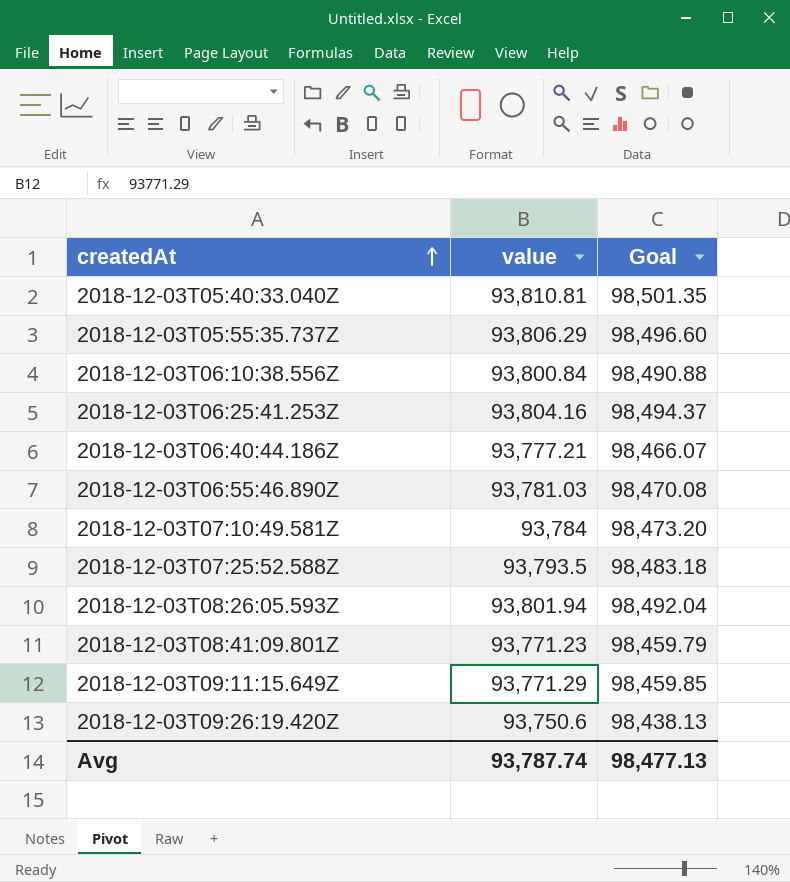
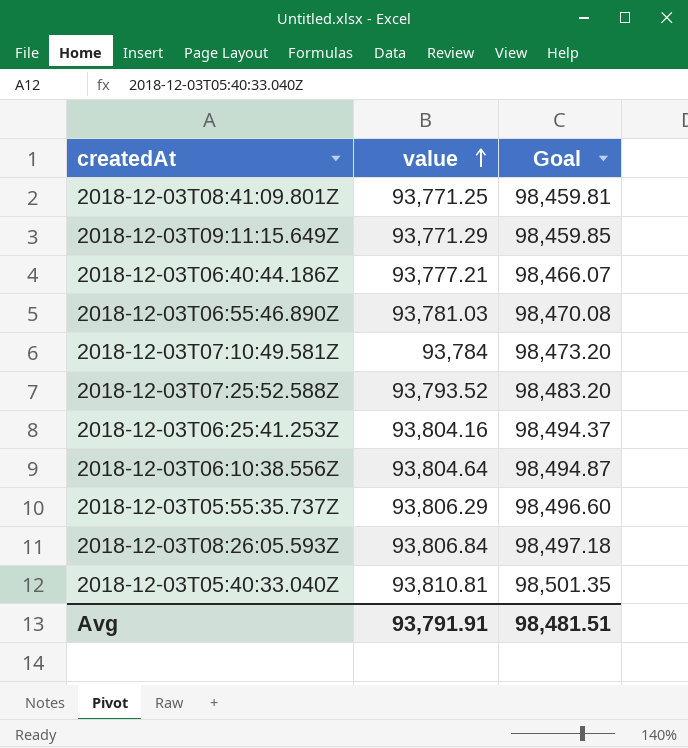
row order: createdAt ascending -> value ascending
row 2018-12-03T09:26:19.420Z: 93,750.6 | 98,438.13 -> none
2018-12-03T08:41:09.801Z | value: 93,771.23 -> 93,771.25
2018-12-03T08:41:09.801Z | Goal: 98,459.79 -> 98,459.81
2018-12-03T07:25:52.588Z | value: 93,793.5 -> 93,793.52
2018-12-03T07:25:52.588Z | Goal: 98,483.18 -> 98,483.20
2018-12-03T06:10:38.556Z | value: 93,800.84 -> 93,804.64
2018-12-03T06:10:38.556Z | Goal: 98,490.88 -> 98,494.87
2018-12-03T08:26:05.593Z | value: 93,801.94 -> 93,806.84
2018-12-03T08:26:05.593Z | Goal: 98,492.04 -> 98,497.18
Avg | value: 93,787.74 -> 93,791.91
Avg | Goal: 98,477.13 -> 98,481.51

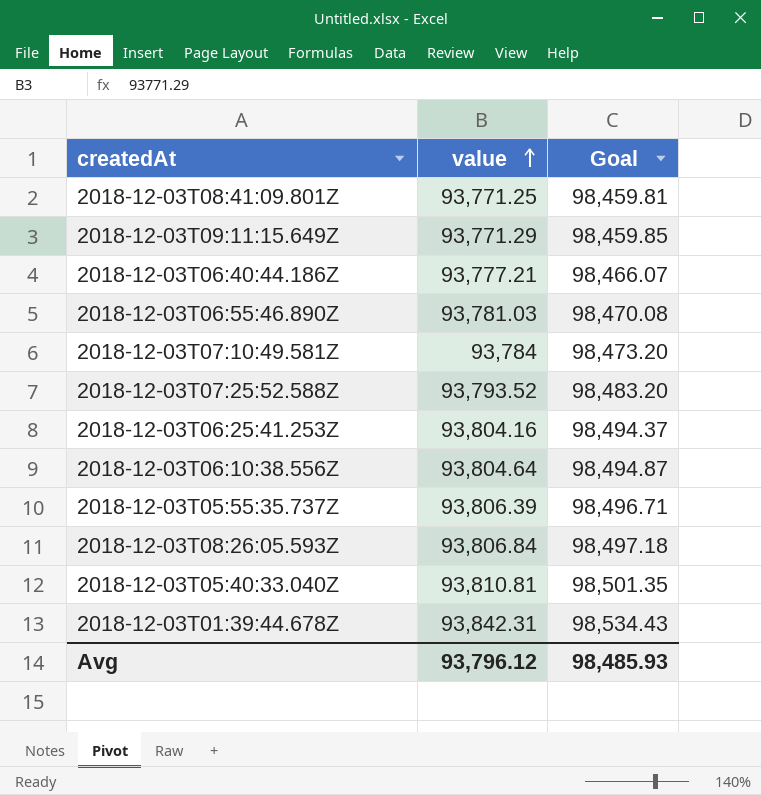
2018-12-03T05:55:35.737Z | value: 93,806.29 -> 93,806.39
2018-12-03T05:55:35.737Z | Goal: 98,496.60 -> 98,496.71
row 2018-12-03T01:39:44.678Z: none -> 93,842.31 | 98,534.43
Avg | value: 93,791.91 -> 93,796.12
Avg | Goal: 98,481.51 -> 98,485.93

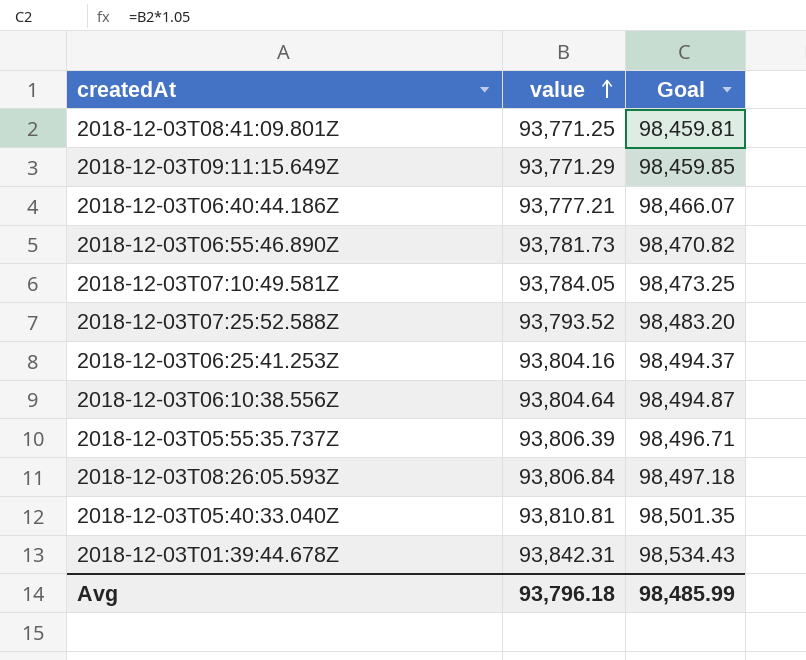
2018-12-03T06:55:46.890Z | value: 93,781.03 -> 93,781.73
2018-12-03T06:55:46.890Z | Goal: 98,470.08 -> 98,470.82
2018-12-03T07:10:49.581Z | value: 93,784 -> 93,784.05
2018-12-03T07:10:49.581Z | Goal: 98,473.20 -> 98,473.25
Avg | value: 93,796.12 -> 93,796.18
Avg | Goal: 98,485.93 -> 98,485.99

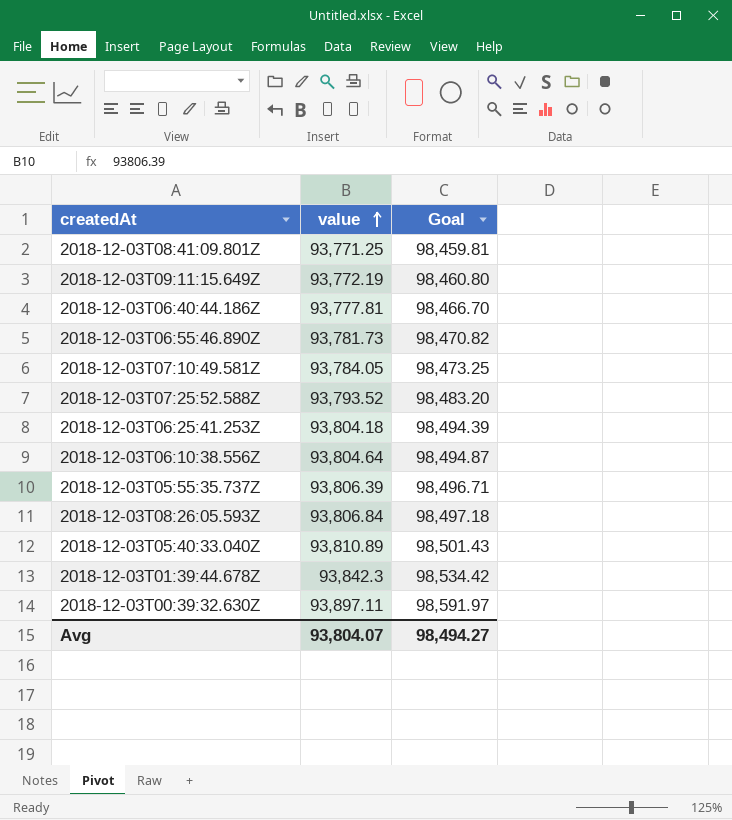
2018-12-03T09:11:15.649Z | value: 93,771.29 -> 93,772.19
2018-12-03T09:11:15.649Z | Goal: 98,459.85 -> 98,460.80
2018-12-03T06:40:44.186Z | value: 93,777.21 -> 93,777.81
2018-12-03T06:40:44.186Z | Goal: 98,466.07 -> 98,466.70
2018-12-03T06:25:41.253Z | value: 93,804.16 -> 93,804.18
2018-12-03T06:25:41.253Z | Goal: 98,494.37 -> 98,494.39
2018-12-03T05:40:33.040Z | value: 93,810.81 -> 93,810.89
2018-12-03T05:40:33.040Z | Goal: 98,501.35 -> 98,501.43
2018-12-03T01:39:44.678Z | value: 93,842.31 -> 93,842.3
2018-12-03T01:39:44.678Z | Goal: 98,534.43 -> 98,534.42
row 2018-12-03T00:39:32.630Z: none -> 93,897.11 | 98,591.97
Avg | value: 93,796.18 -> 93,804.07
Avg | Goal: 98,485.99 -> 98,494.27

